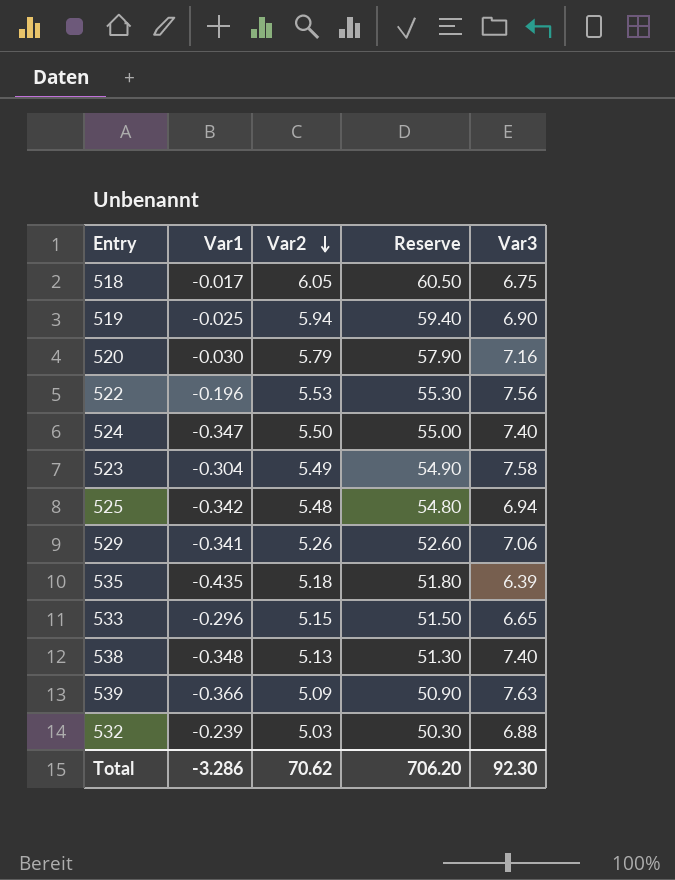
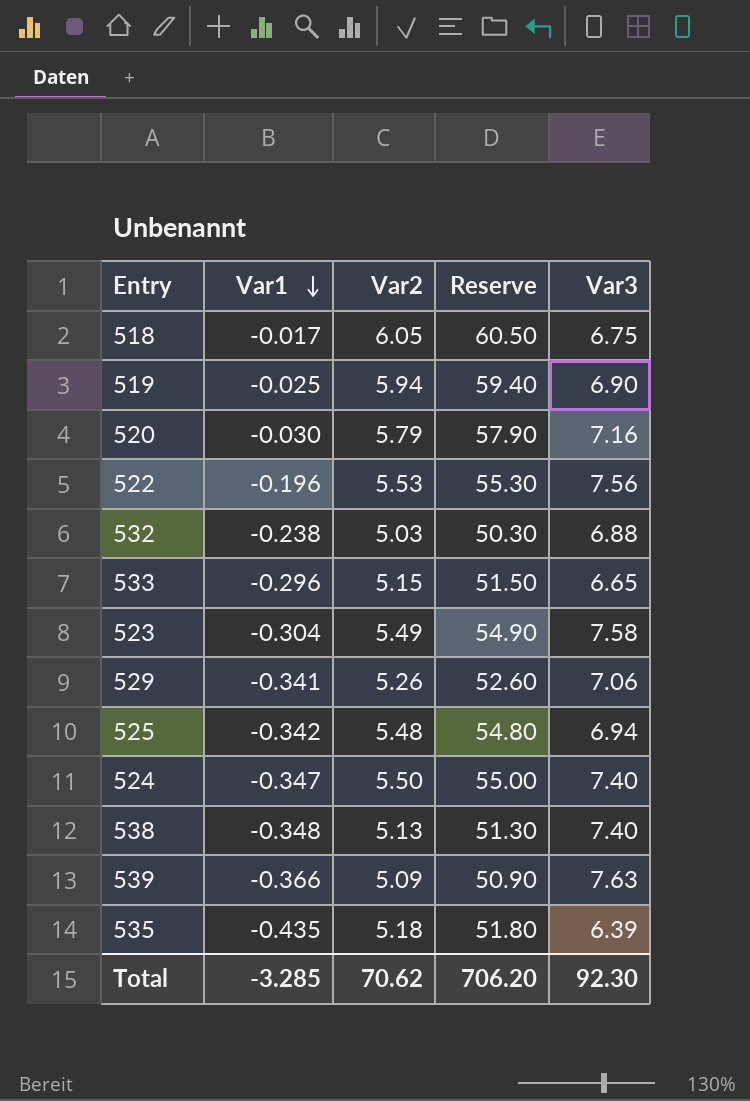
row order: Var2 descending -> Var1 descending
532 | Var1: -0.239 -> -0.238
Total | Var1: -3.286 -> -3.285

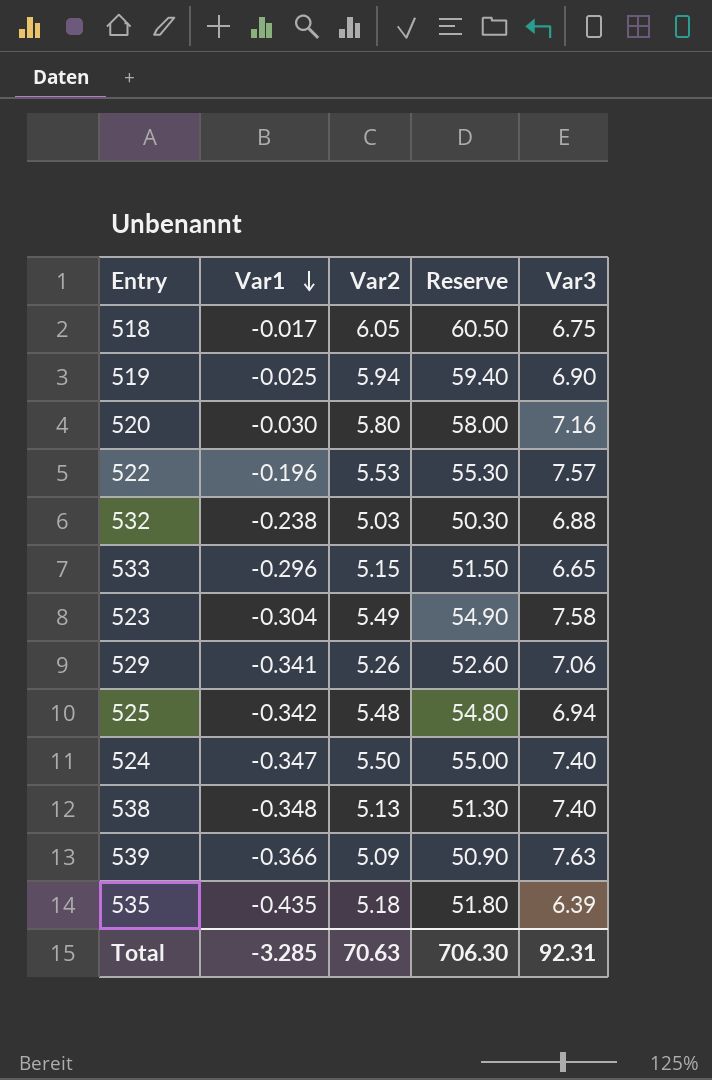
520 | Var2: 5.79 -> 5.80
520 | Reserve: 57.90 -> 58.00
522 | Var3: 7.56 -> 7.57
Total | Var2: 70.62 -> 70.63
Total | Reserve: 706.20 -> 706.30
Total | Var3: 92.30 -> 92.31

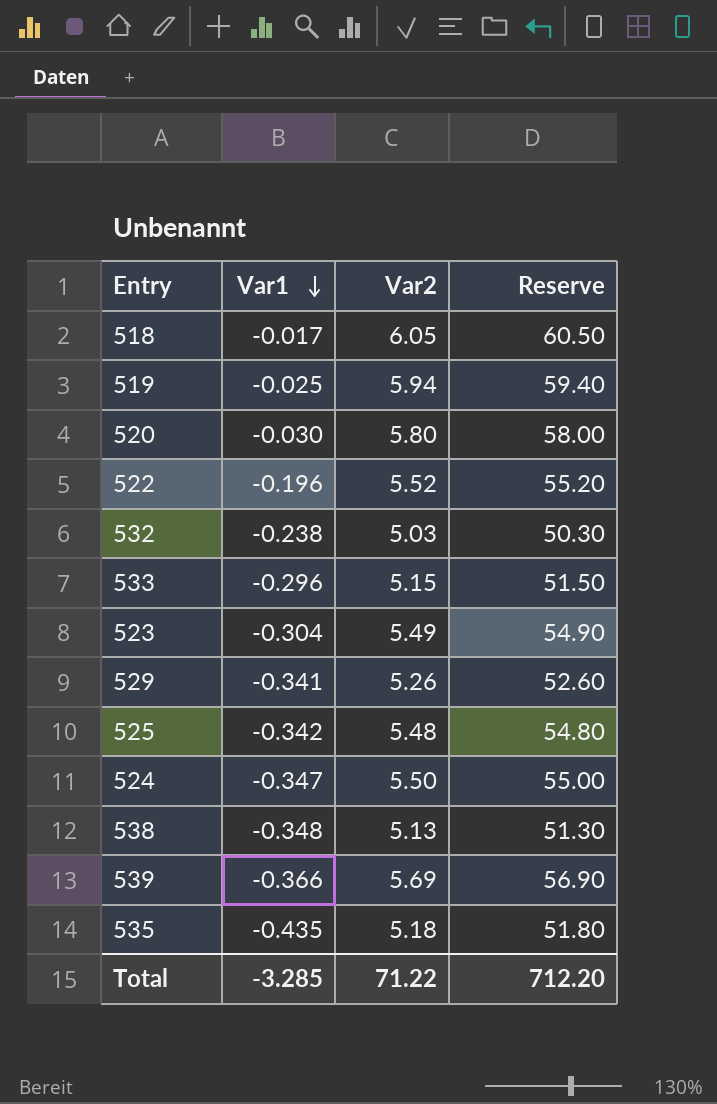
column Var3 | position: 5 -> none
522 | Var2: 5.53 -> 5.52
522 | Reserve: 55.30 -> 55.20
539 | Var2: 5.09 -> 5.69
539 | Reserve: 50.90 -> 56.90
Total | Var2: 70.63 -> 71.22
Total | Reserve: 706.30 -> 712.20

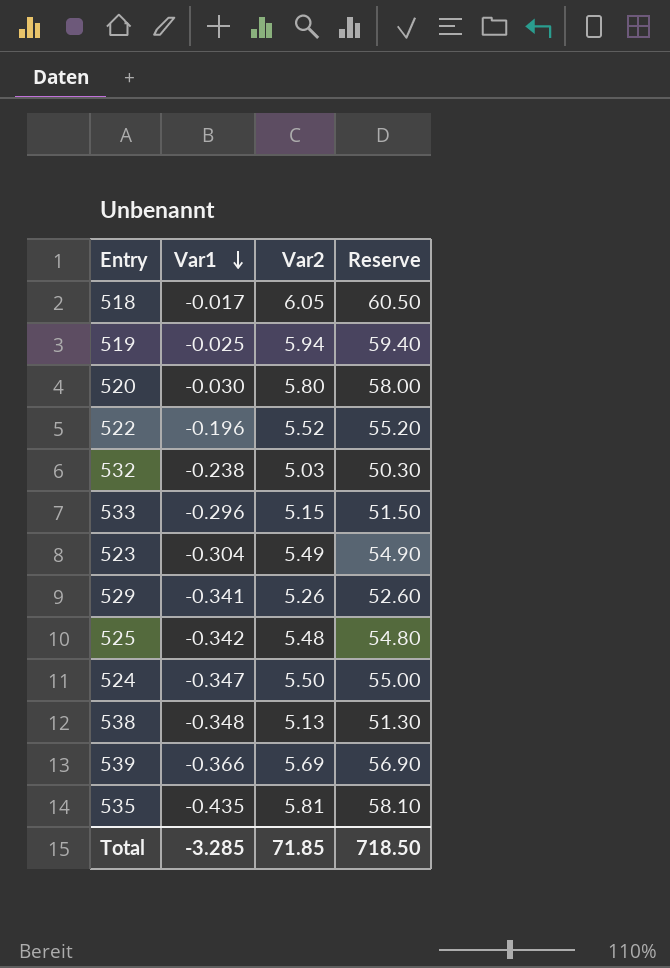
535 | Var2: 5.18 -> 5.81
535 | Reserve: 51.80 -> 58.10
Total | Var2: 71.22 -> 71.85
Total | Reserve: 712.20 -> 718.50

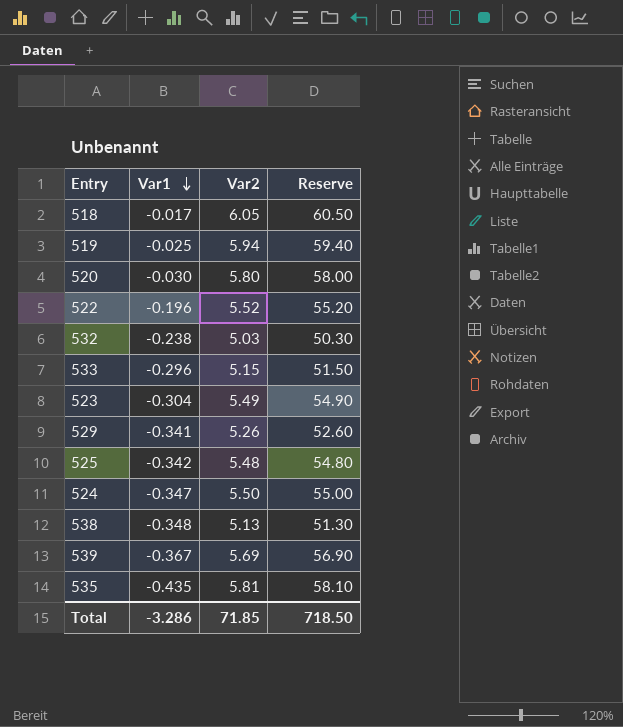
539 | Var1: -0.366 -> -0.367
Total | Var1: -3.285 -> -3.286

